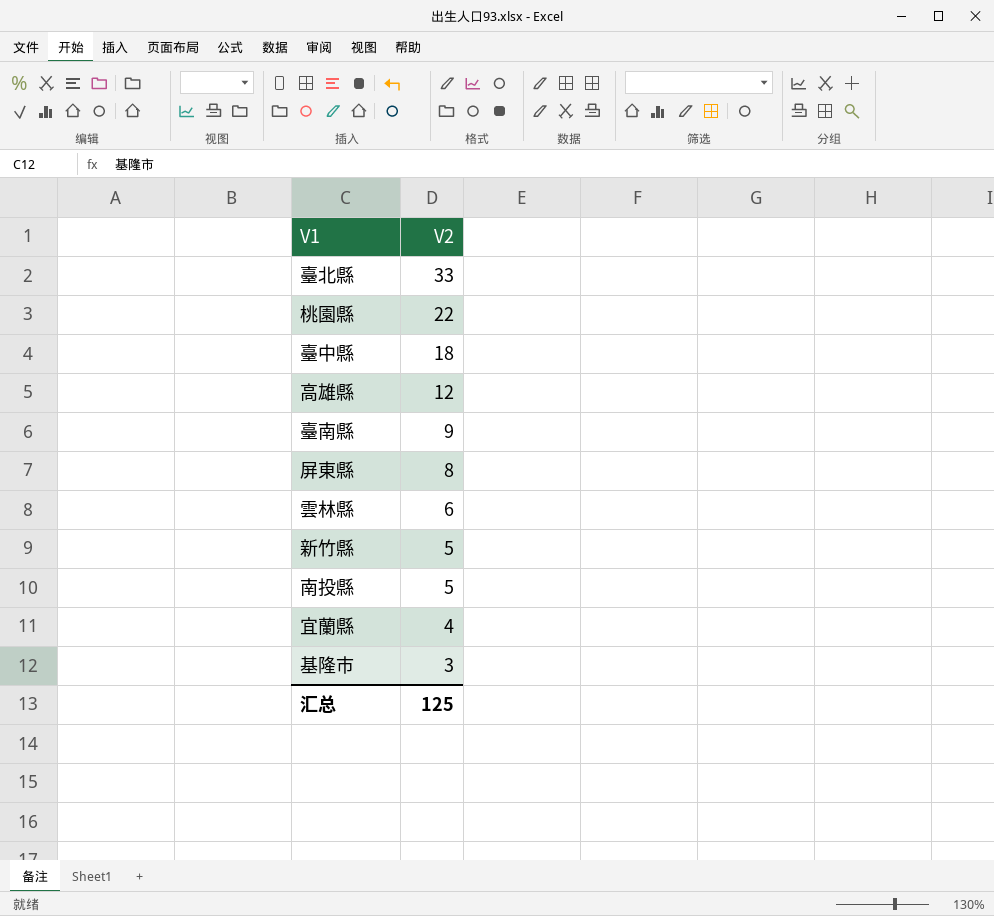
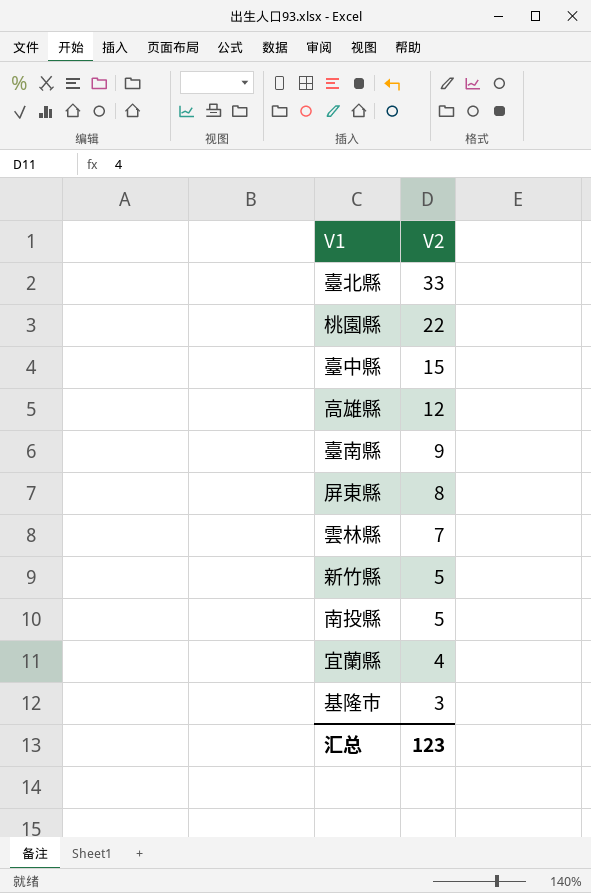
臺中縣 | V2: 18 -> 15
雲林縣 | V2: 6 -> 7
汇总 | V2: 125 -> 123

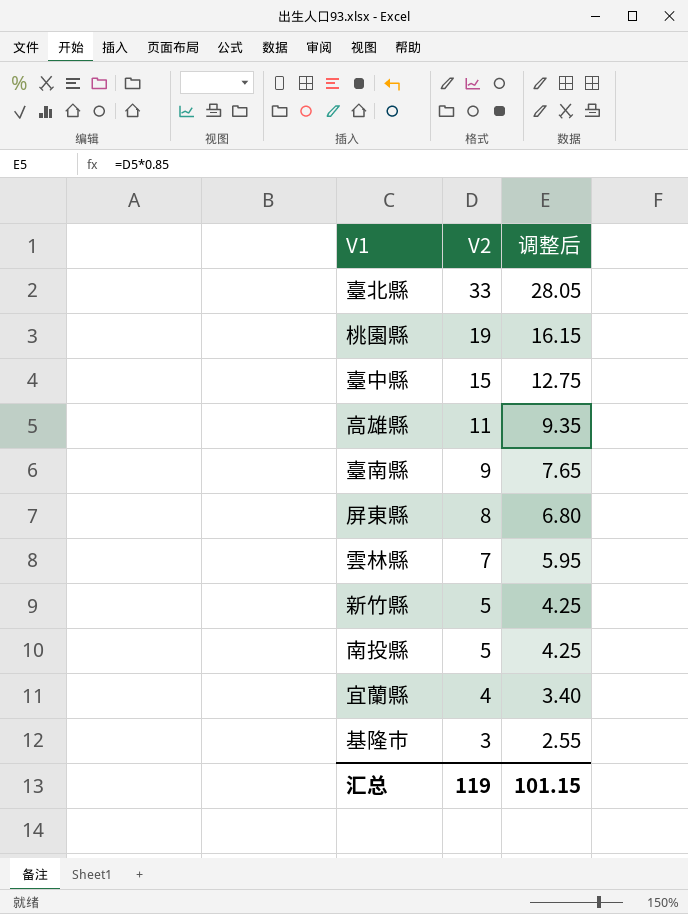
column 调整后 | formula: none -> [V2] * 0.85
桃園縣 | V2: 22 -> 19
高雄縣 | V2: 12 -> 11
汇总 | V2: 123 -> 119

